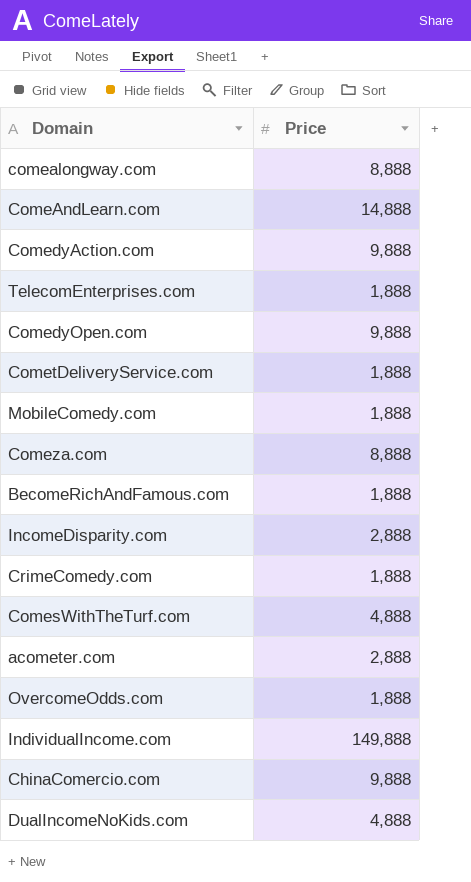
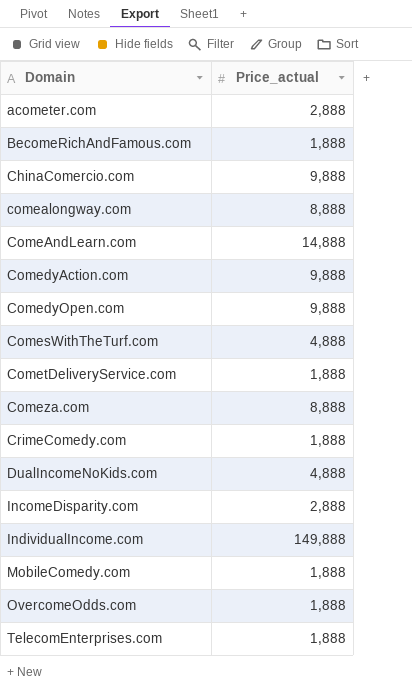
row order: none -> Domain ascending
column name: Price -> Price_actual

